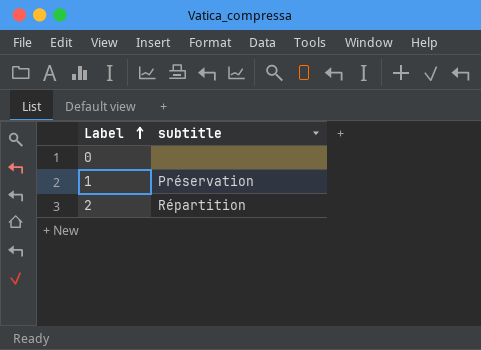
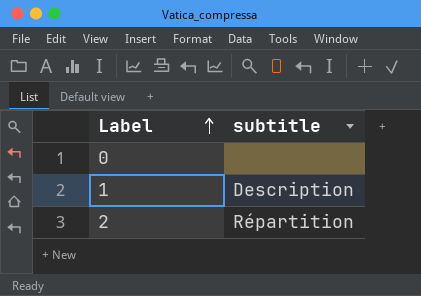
1 | subtitle: Préservation -> Description

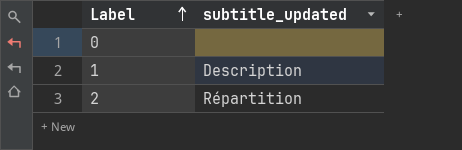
column name: subtitle -> subtitle_updated

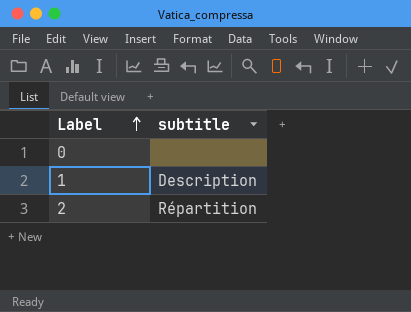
column name: subtitle_updated -> subtitle

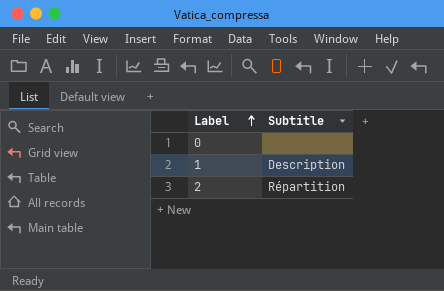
column name: subtitle -> Subtitle

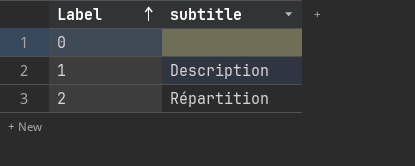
column name: Subtitle -> subtitle

